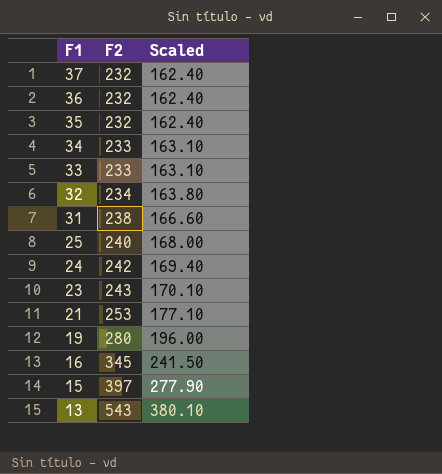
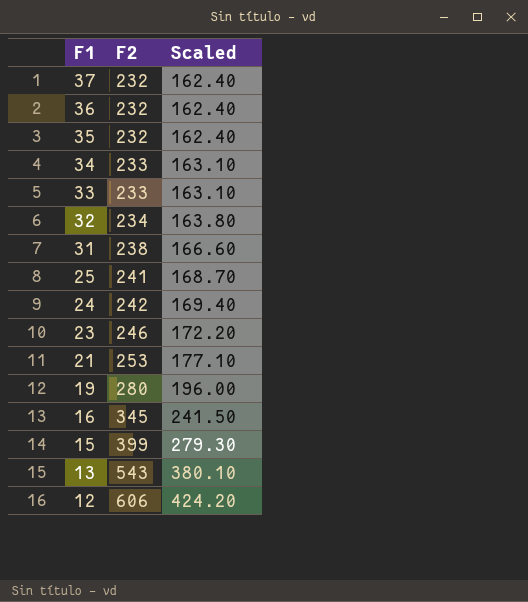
25 | F2: 240 -> 241
25 | Scaled: 168.00 -> 168.70
23 | F2: 243 -> 246
23 | Scaled: 170.10 -> 172.20
15 | F2: 397 -> 399
15 | Scaled: 277.90 -> 279.30
row 12: none -> 606 | 424.20

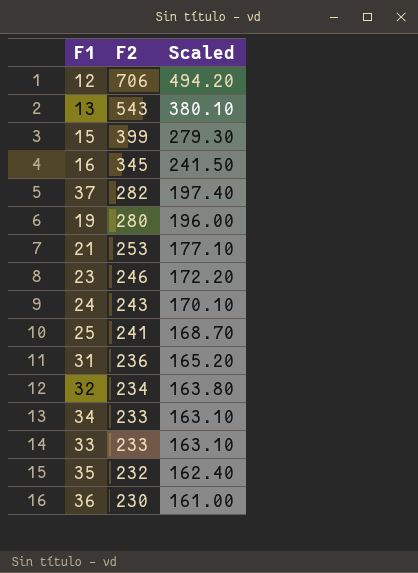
row order: F1 descending -> F2 descending
12 | F2: 606 -> 706
12 | Scaled: 424.20 -> 494.20
37 | F2: 232 -> 282
37 | Scaled: 162.40 -> 197.40
24 | F2: 242 -> 243
24 | Scaled: 169.40 -> 170.10
31 | F2: 238 -> 236
31 | Scaled: 166.60 -> 165.20
36 | F2: 232 -> 230
36 | Scaled: 162.40 -> 161.00

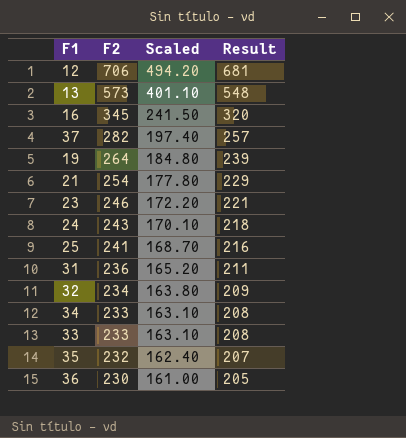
column Result | formula: none -> [F2] - 25
row 15: 399 | 279.30 -> none
13 | F2: 543 -> 573
13 | Scaled: 380.10 -> 401.10
19 | F2: 280 -> 264
19 | Scaled: 196.00 -> 184.80
21 | F2: 253 -> 254
21 | Scaled: 177.10 -> 177.80

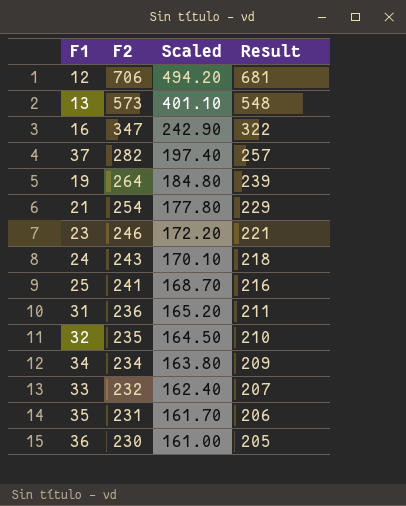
16 | F2: 345 -> 347
16 | Scaled: 241.50 -> 242.90
16 | Result: 320 -> 322
32 | F2: 234 -> 235
32 | Scaled: 163.80 -> 164.50
32 | Result: 209 -> 210
34 | F2: 233 -> 234
34 | Scaled: 163.10 -> 163.80
34 | Result: 208 -> 209
33 | F2: 233 -> 232
33 | Scaled: 163.10 -> 162.40
33 | Result: 208 -> 207
35 | F2: 232 -> 231
35 | Scaled: 162.40 -> 161.70
35 | Result: 207 -> 206

